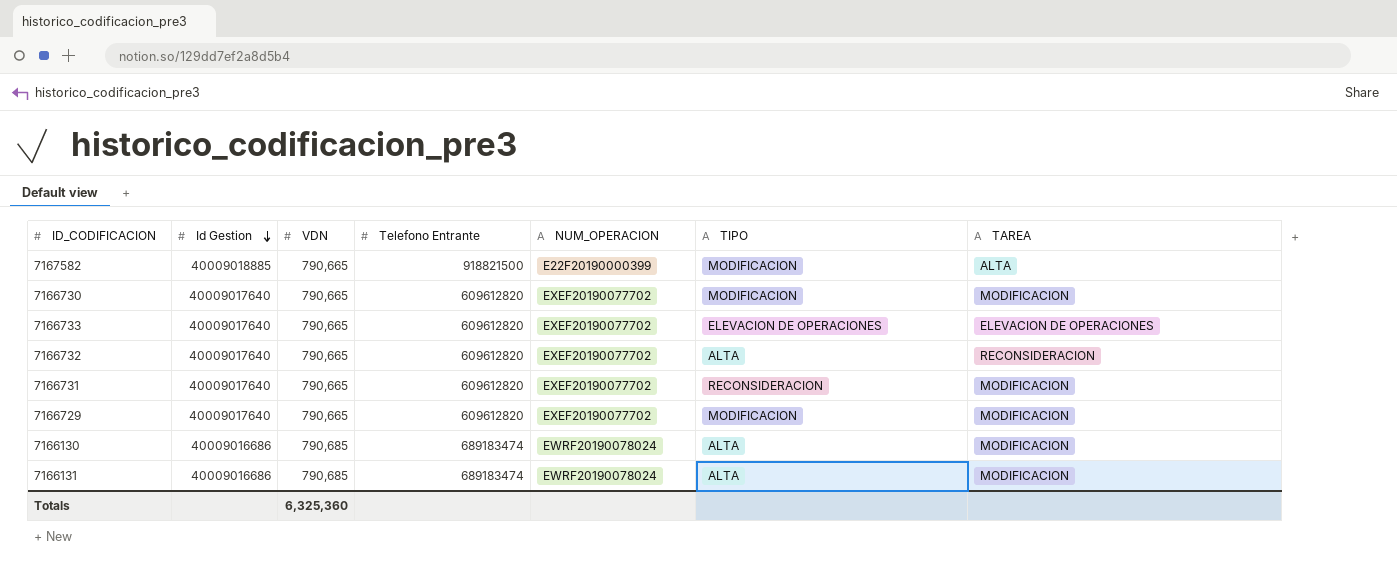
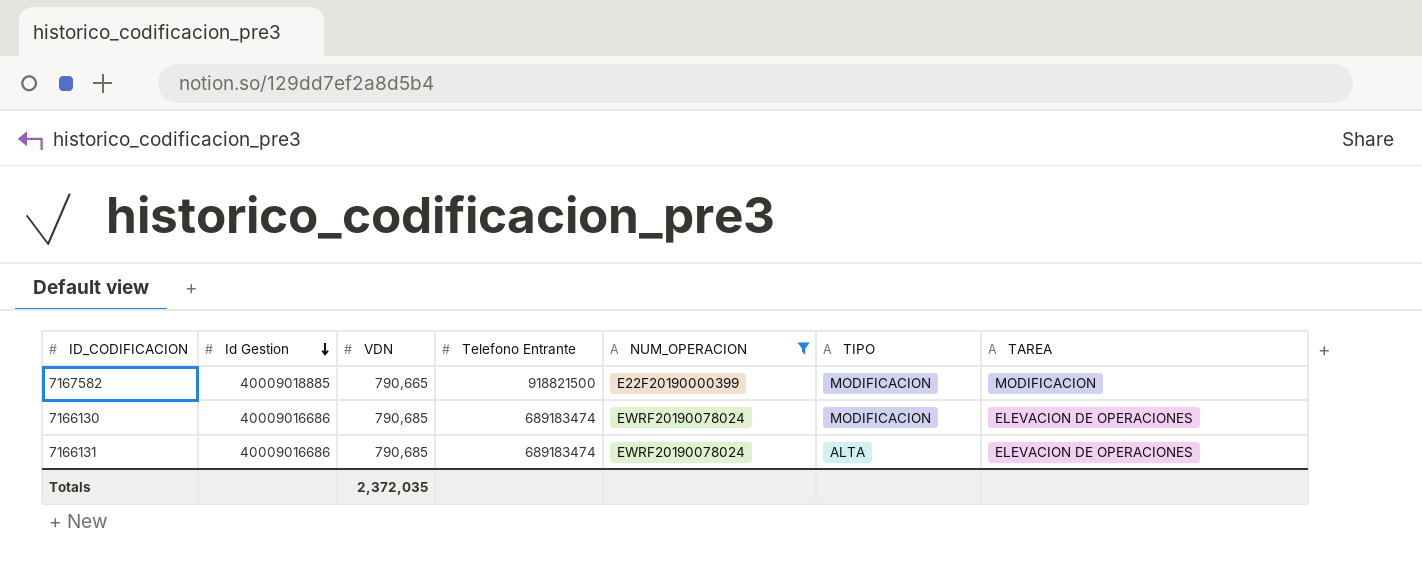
filter: none -> NUM_OPERACION != EXEF20190077702
7167582 | TAREA: ALTA -> MODIFICACION
7166130 | TIPO: ALTA -> MODIFICACION
7166130 | TAREA: MODIFICACION -> ELEVACION DE OPERACIONES
7166131 | TAREA: MODIFICACION -> ELEVACION DE OPERACIONES
Totals | VDN: 6,325,360 -> 2,372,035

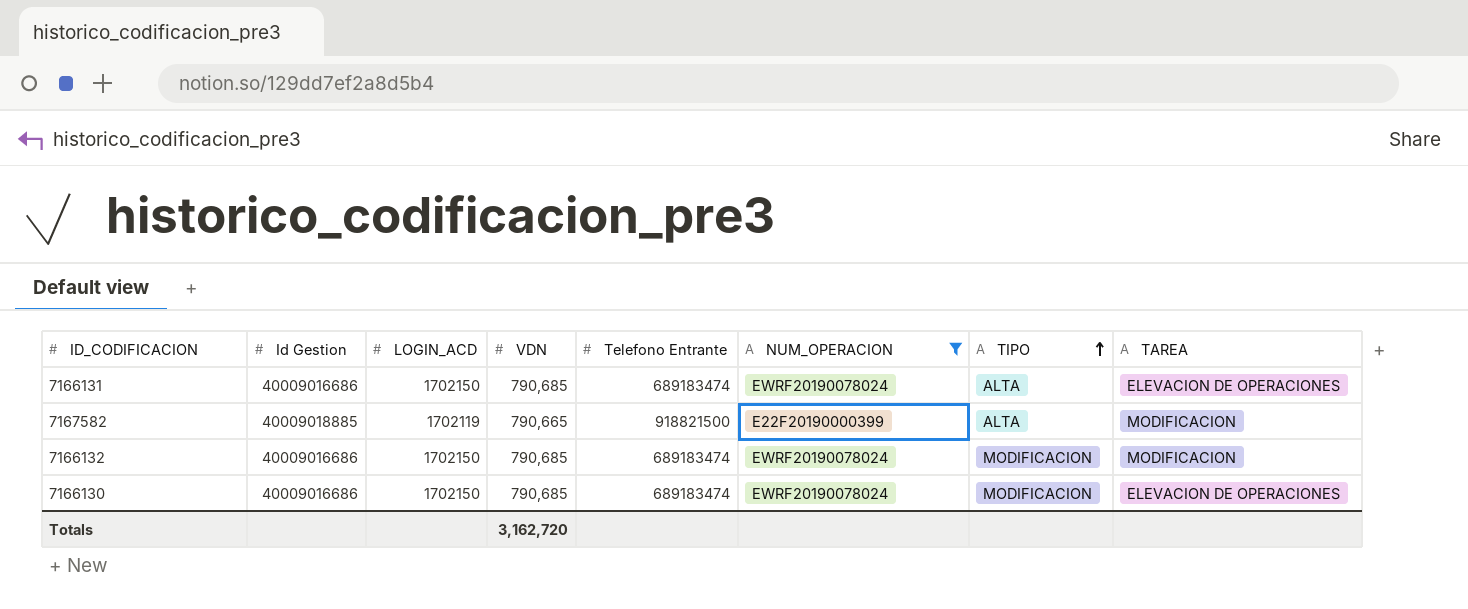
row order: Id Gestion descending -> TIPO ascending
column LOGIN_ACD | position: none -> 3
7167582 | TIPO: MODIFICACION -> ALTA
row 7166132: none -> 40009016686 | 1702150 | 790,685 | 689183474 | EWRF20190078024 | MODIFICACION | MODIFICACION
Totals | VDN: 2,372,035 -> 3,162,720

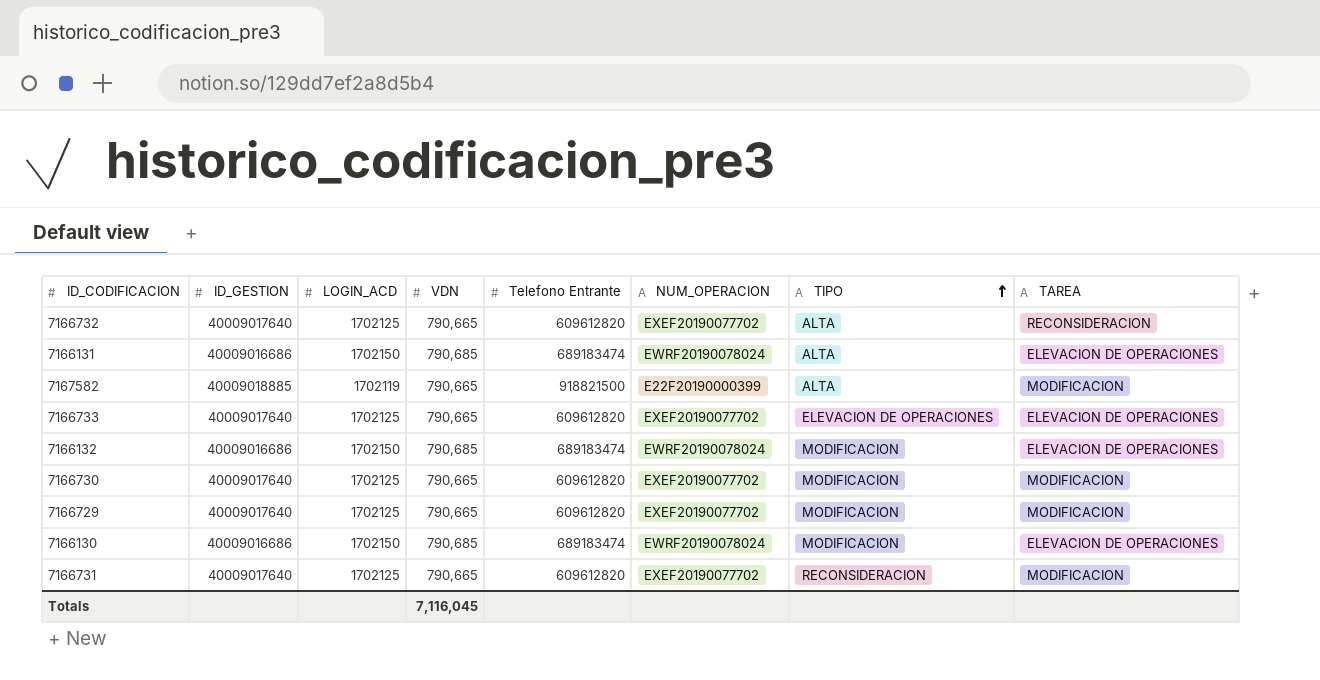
filter: NUM_OPERACION != EXEF20190077702 -> none
column name: Id Gestion -> ID_GESTION
7166132 | TAREA: MODIFICACION -> ELEVACION DE OPERACIONES
Totals | VDN: 3,162,720 -> 7,116,045

